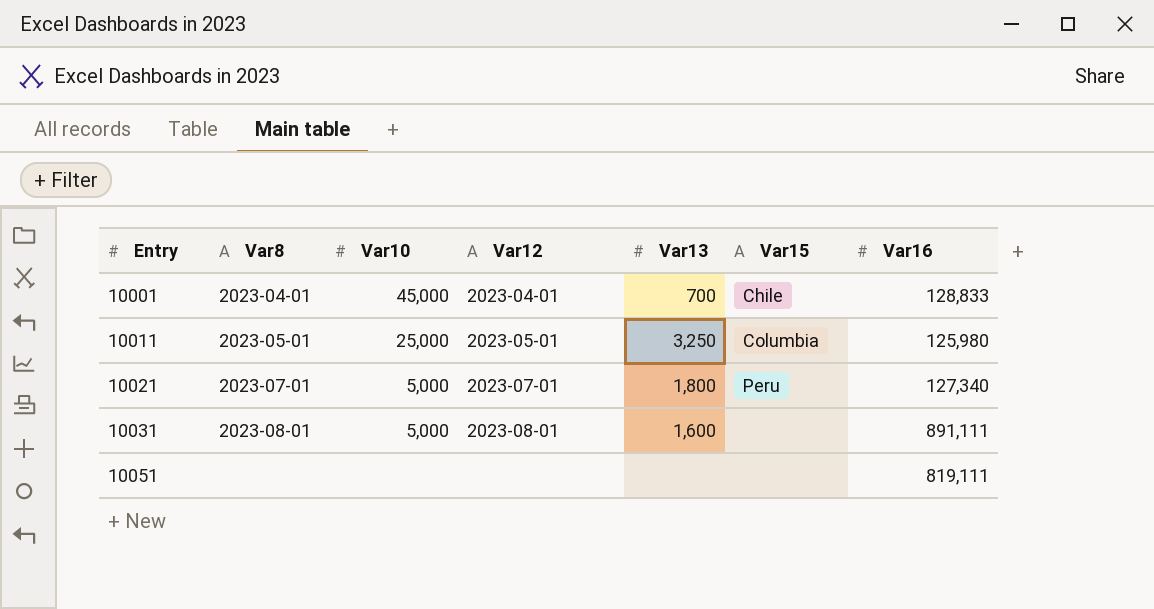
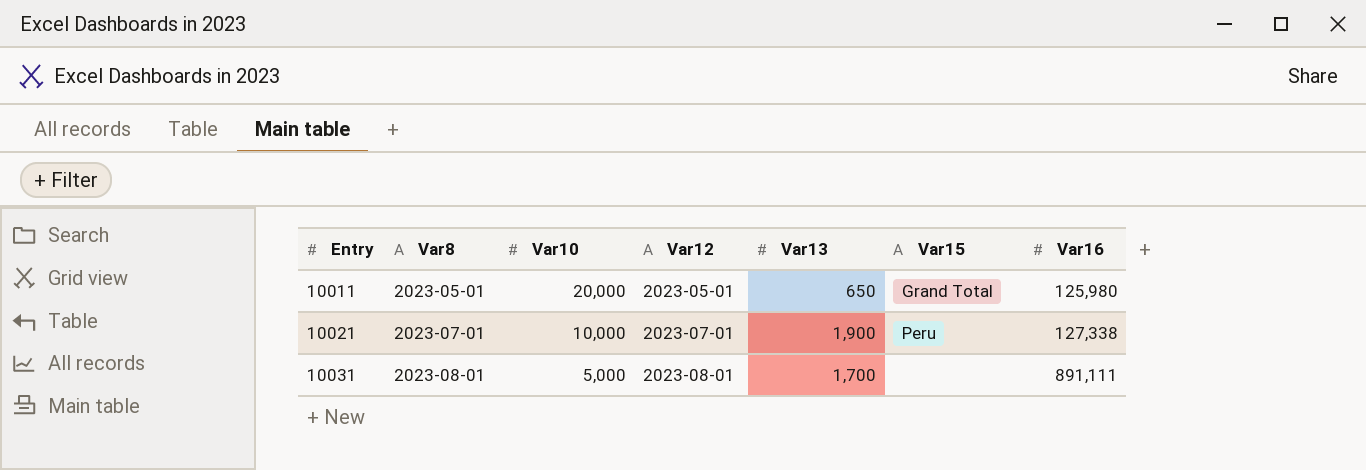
row 10001: 2023-04-01 | 45,000 | 2023-04-01 | 700 | Chile | 128,833 -> none
row 10051: none | none | none | none | none | 819,111 -> none
10011 | Var10: 25,000 -> 20,000
10011 | Var13: 3,250 -> 650
10011 | Var15: Columbia -> Grand Total
10021 | Var10: 5,000 -> 10,000
10021 | Var13: 1,800 -> 1,900
10021 | Var16: 127,340 -> 127,338
10031 | Var13: 1,600 -> 1,700

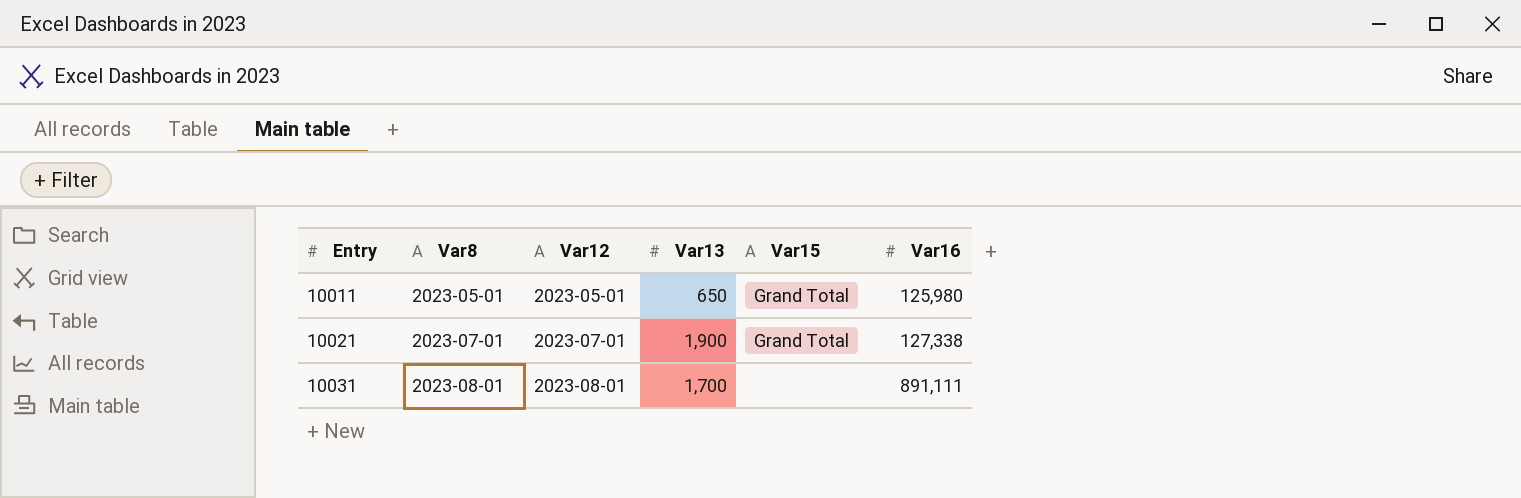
column Var10 | position: 3 -> none
10021 | Var15: Peru -> Grand Total

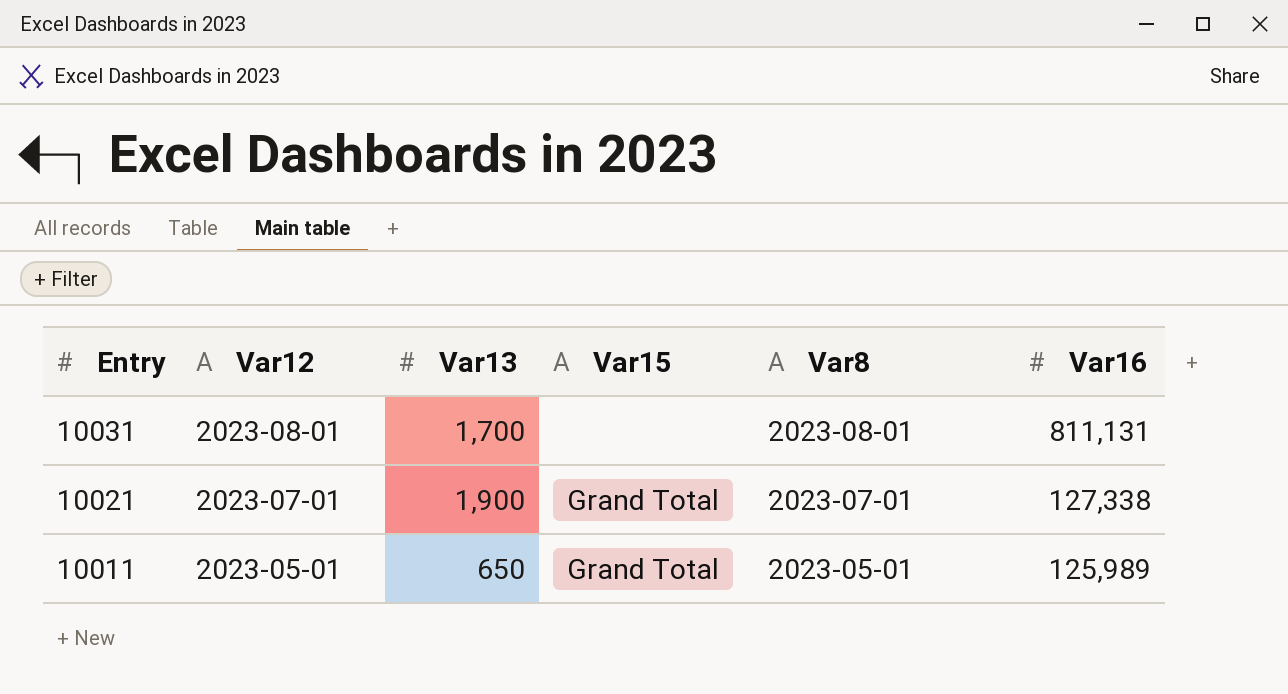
row order: Entry ascending -> Entry descending
column Var8 | position: 2 -> 5
10031 | Var16: 891,111 -> 811,131
10011 | Var16: 125,980 -> 125,989

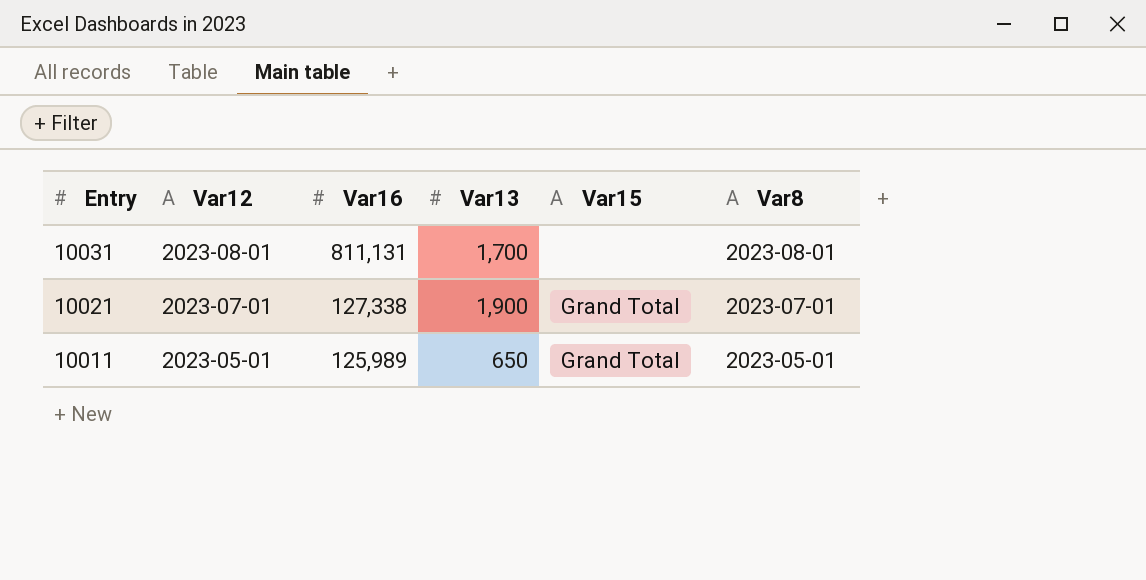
column Var16 | position: 6 -> 3

